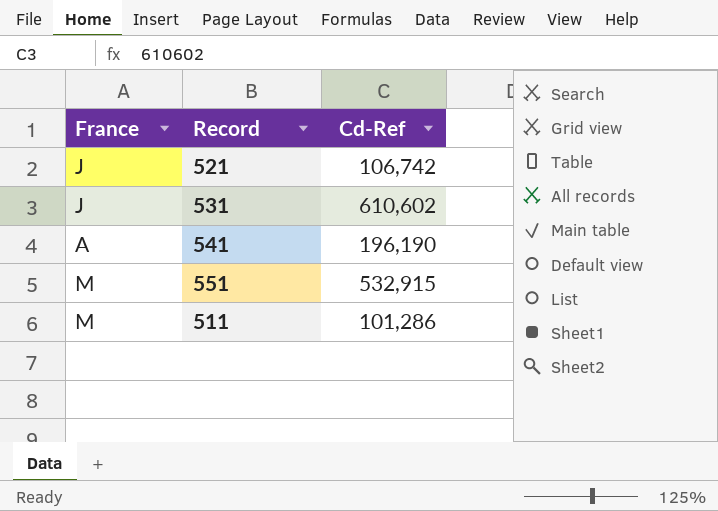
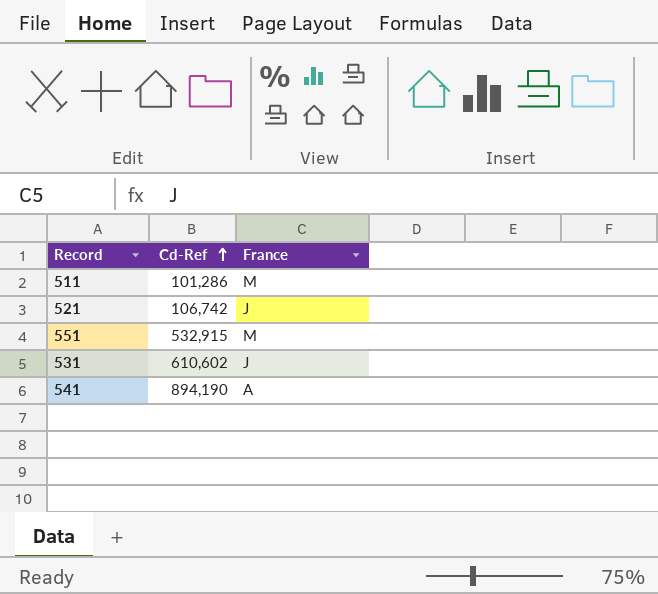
row order: none -> Cd-Ref ascending
column France | position: 1 -> 3
541 | Cd-Ref: 196,190 -> 894,190

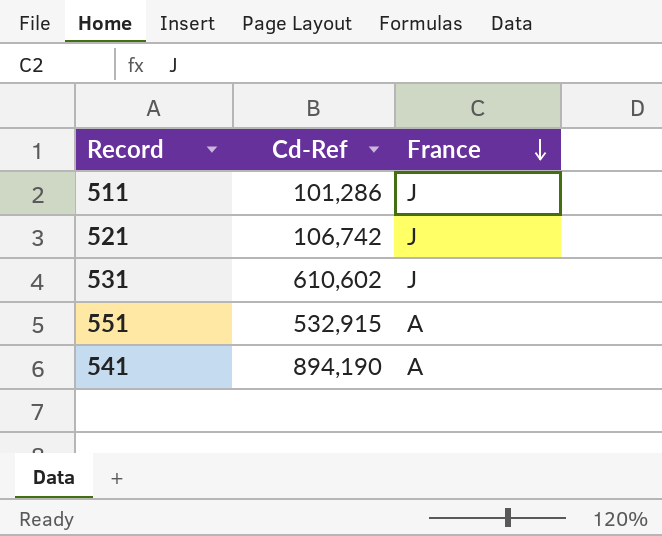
row order: Cd-Ref ascending -> France descending
511 | France: M -> J
551 | France: M -> A

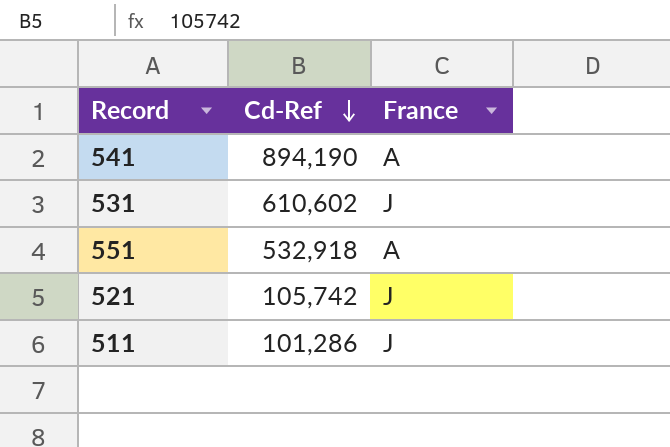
row order: France descending -> Cd-Ref descending
551 | Cd-Ref: 532,915 -> 532,918
521 | Cd-Ref: 106,742 -> 105,742

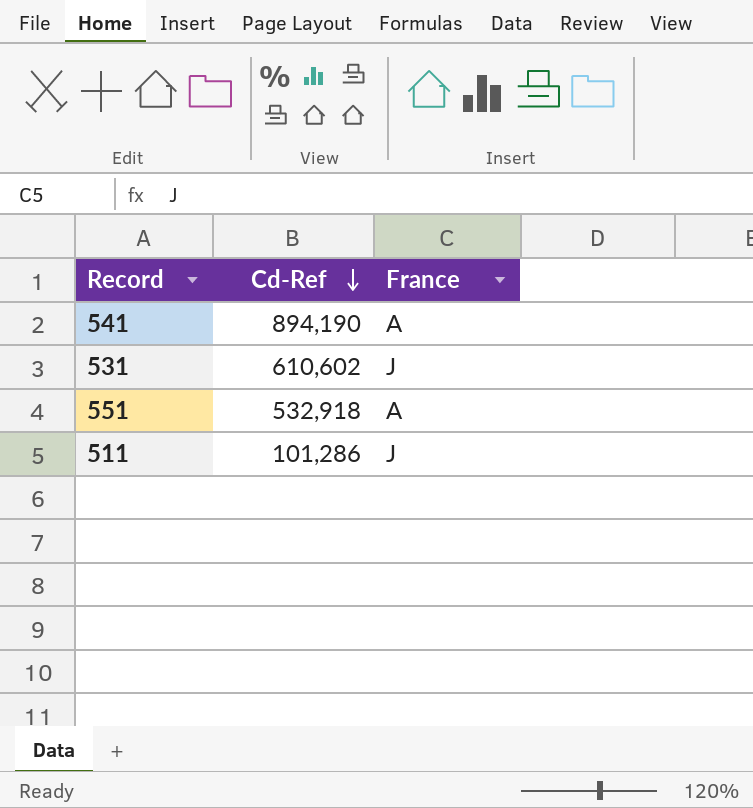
row 521: 105,742 | J -> none

